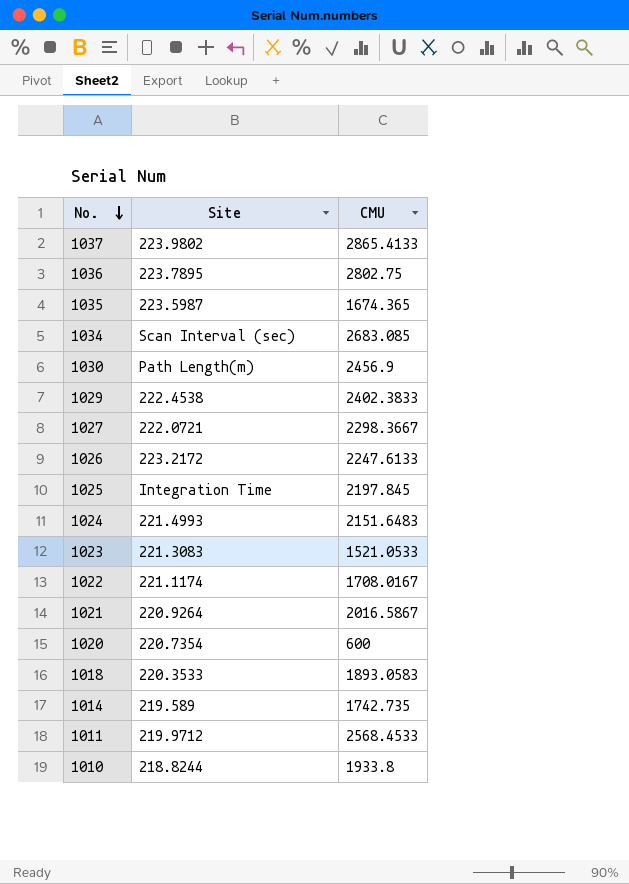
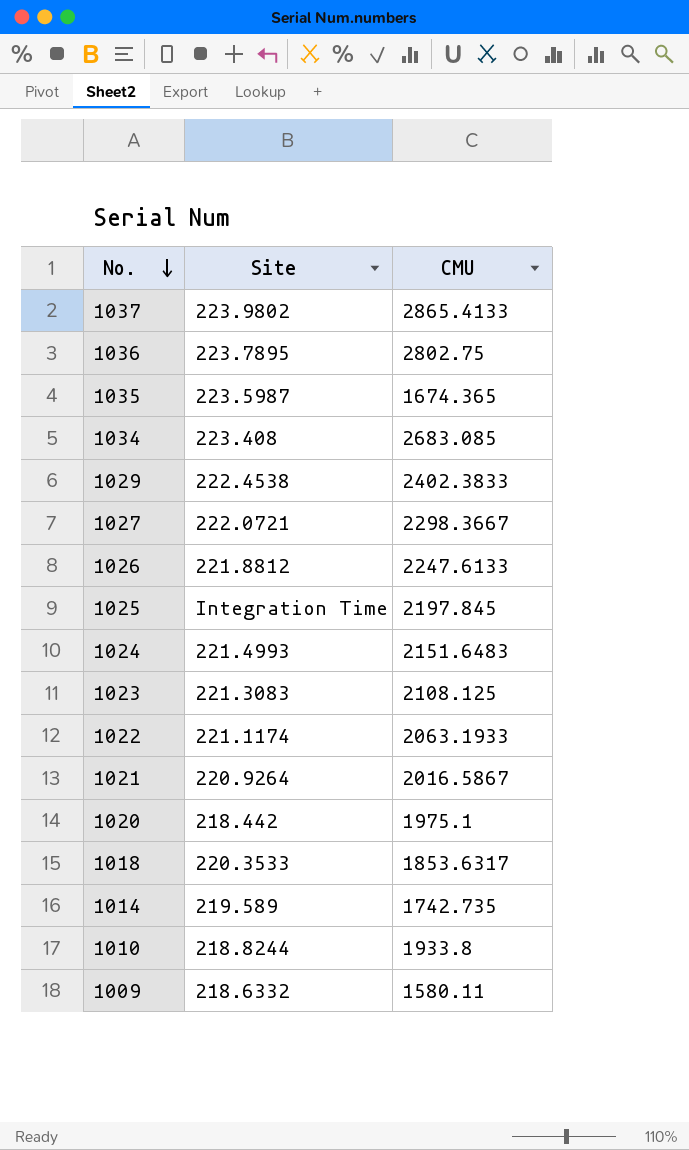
row 1030: Path Length(m) | 2456.9 -> none
row 1011: 219.9712 | 2568.4533 -> none
1034 | Site: Scan Interval (sec) -> 223.408
1026 | Site: 223.2172 -> 221.8812
1023 | CMU: 1521.0533 -> 2108.125
1022 | CMU: 1708.0167 -> 2063.1933
1020 | Site: 220.7354 -> 218.442
1020 | CMU: 600 -> 1975.1
1018 | CMU: 1893.0583 -> 1853.6317
row 1009: none -> 218.6332 | 1580.11

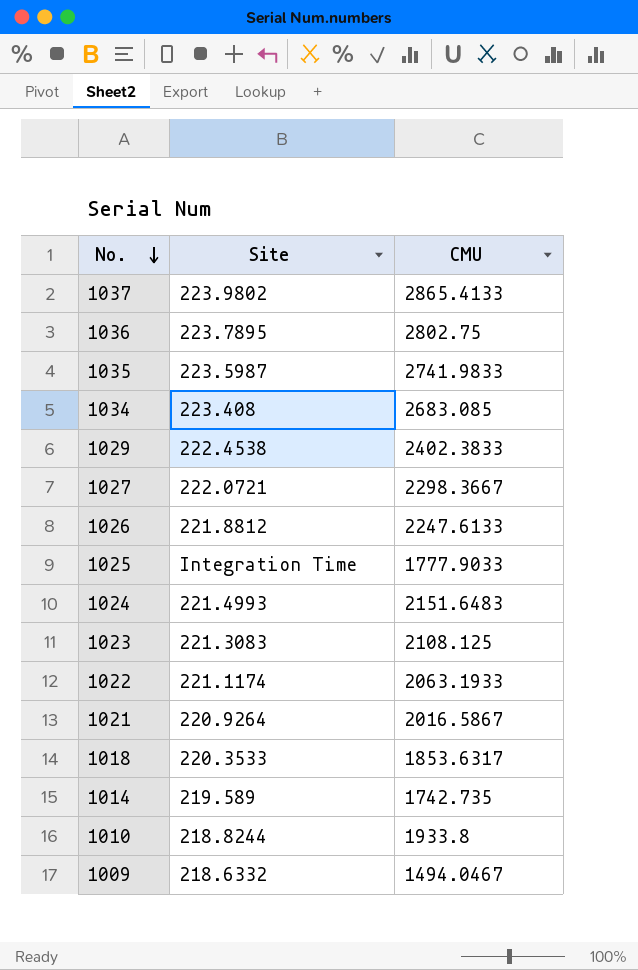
row 1020: 218.442 | 1975.1 -> none
1035 | CMU: 1674.365 -> 2741.9833
1025 | CMU: 2197.845 -> 1777.9033
1009 | CMU: 1580.11 -> 1494.0467

